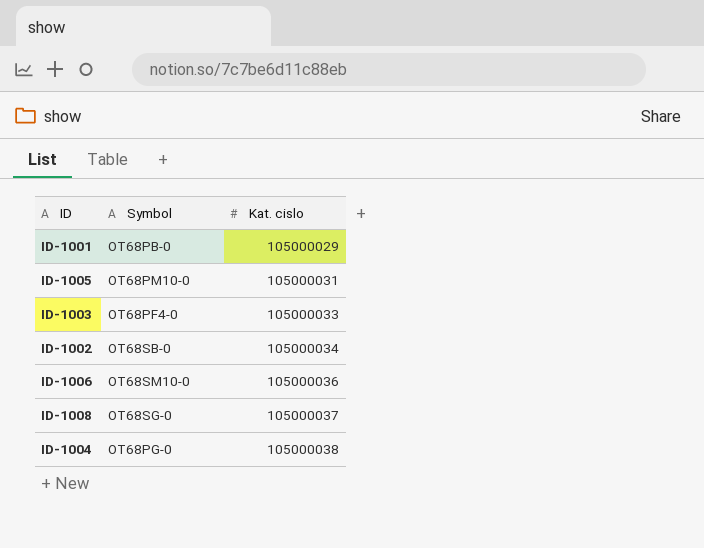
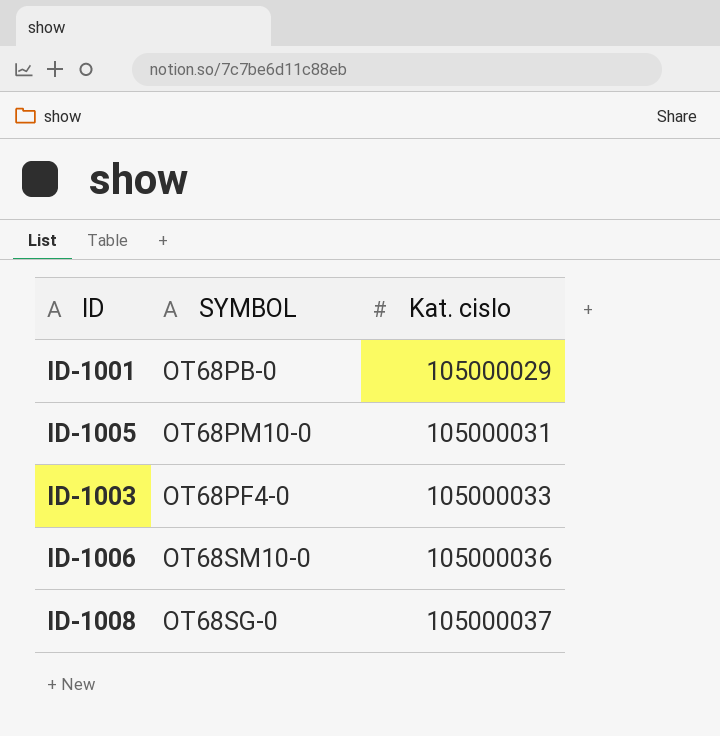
column name: Symbol -> SYMBOL
row ID-1002: OT68SB-0 | 105000034 -> none
row ID-1004: OT68PG-0 | 105000038 -> none

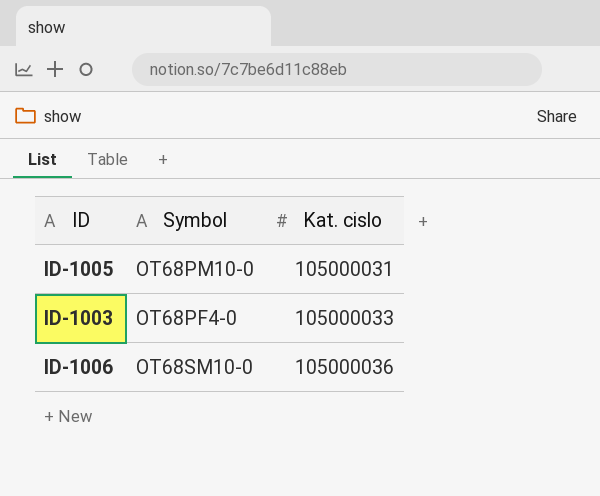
column name: SYMBOL -> Symbol
row ID-1001: OT68PB-0 | 105000029 -> none
row ID-1008: OT68SG-0 | 105000037 -> none

